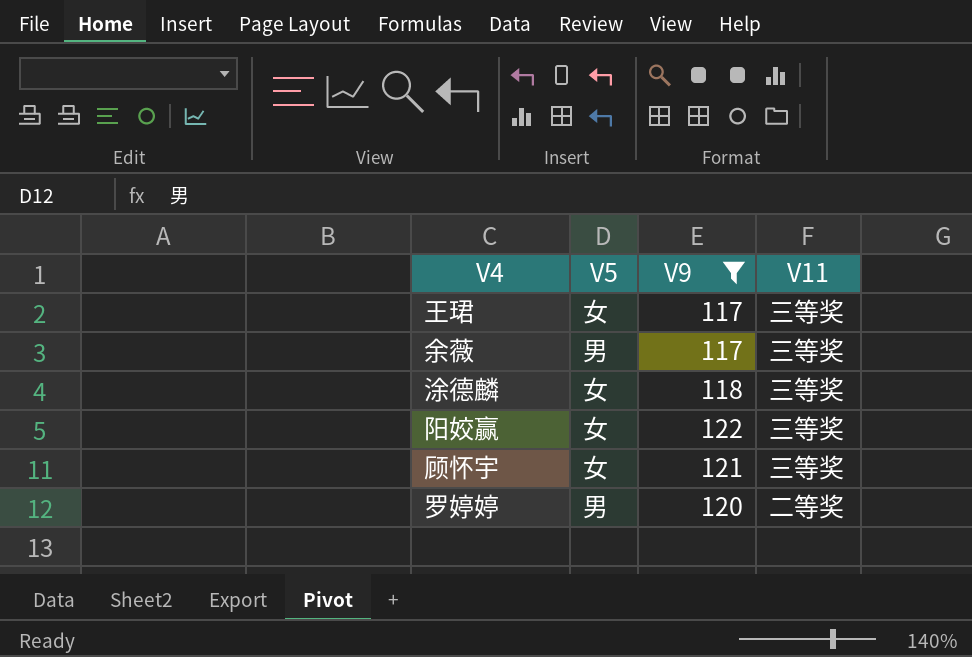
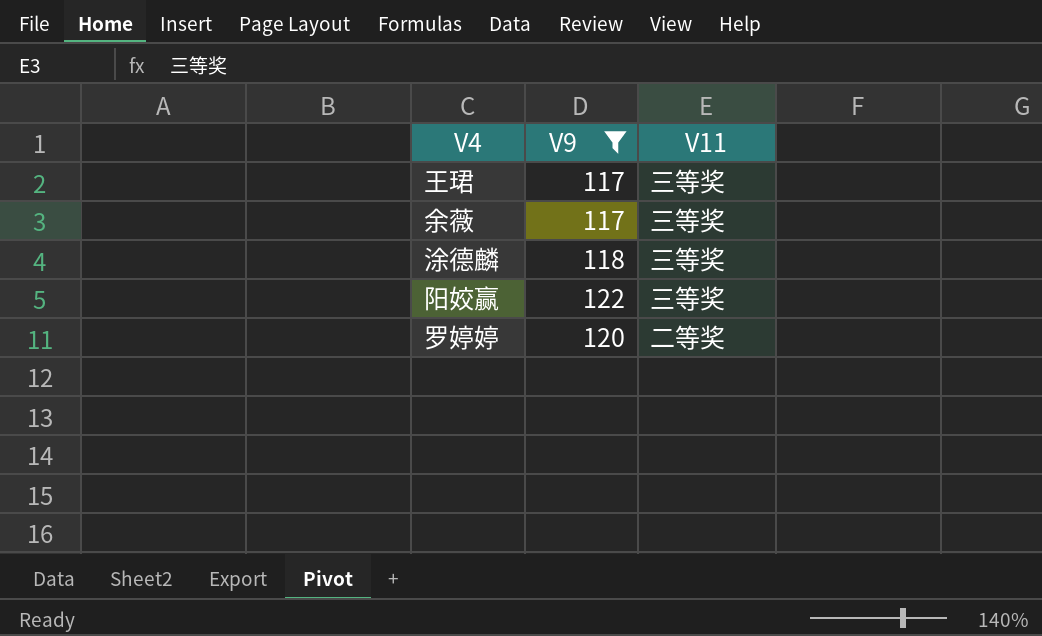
column V5 | position: 2 -> none
row 顾怀宇: 女 | 121 | 三等奖 -> none

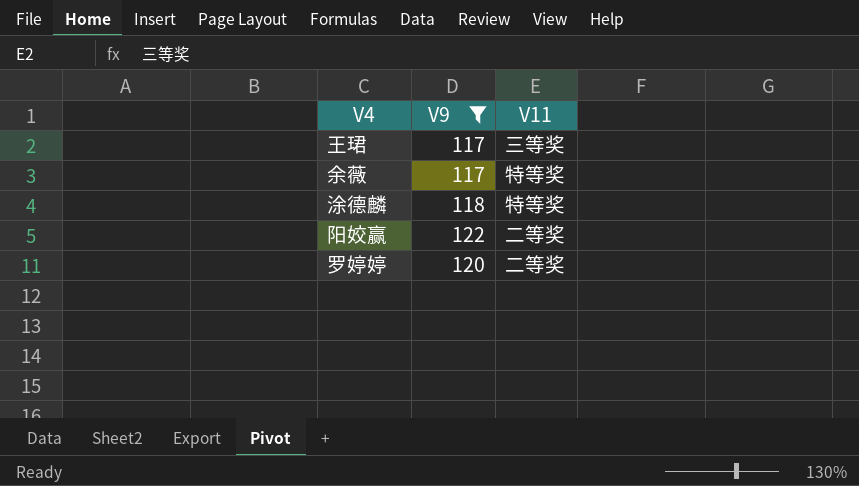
余薇 | V11: 三等奖 -> 特等奖
涂德麟 | V11: 三等奖 -> 特等奖
阳姣赢 | V11: 三等奖 -> 二等奖

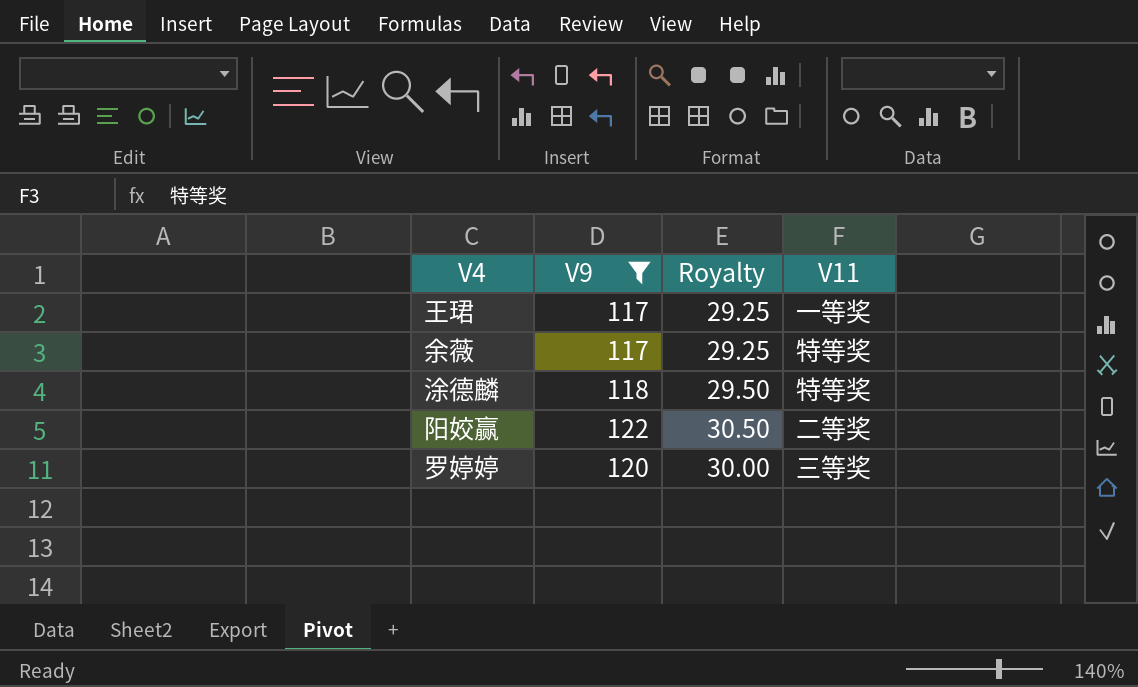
column Royalty | formula: none -> [V9] * 0.25
王珺 | V11: 三等奖 -> 一等奖
罗婷婷 | V11: 二等奖 -> 三等奖

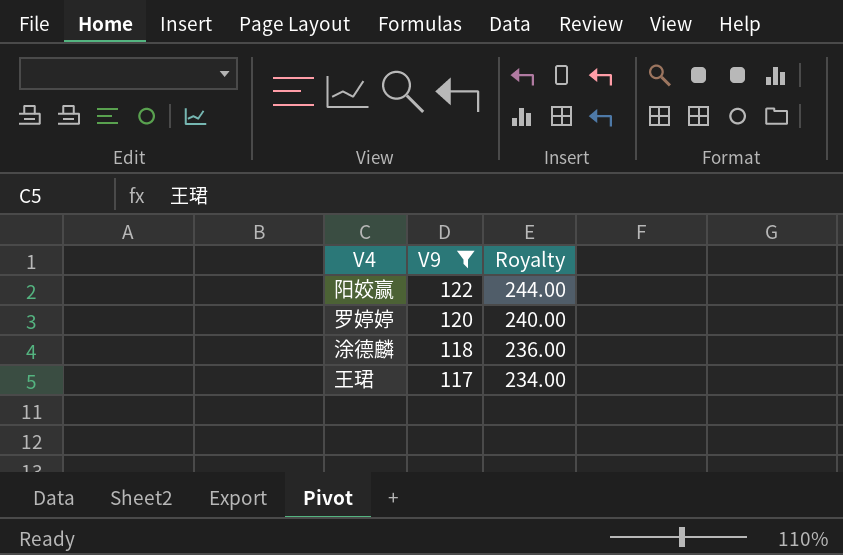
row order: none -> V9 descending
column V11 | position: 4 -> none
column Royalty | formula: [V9] * 0.25 -> [V9] * 2
row 余薇: 117 | 29.25 | 特等奖 -> none

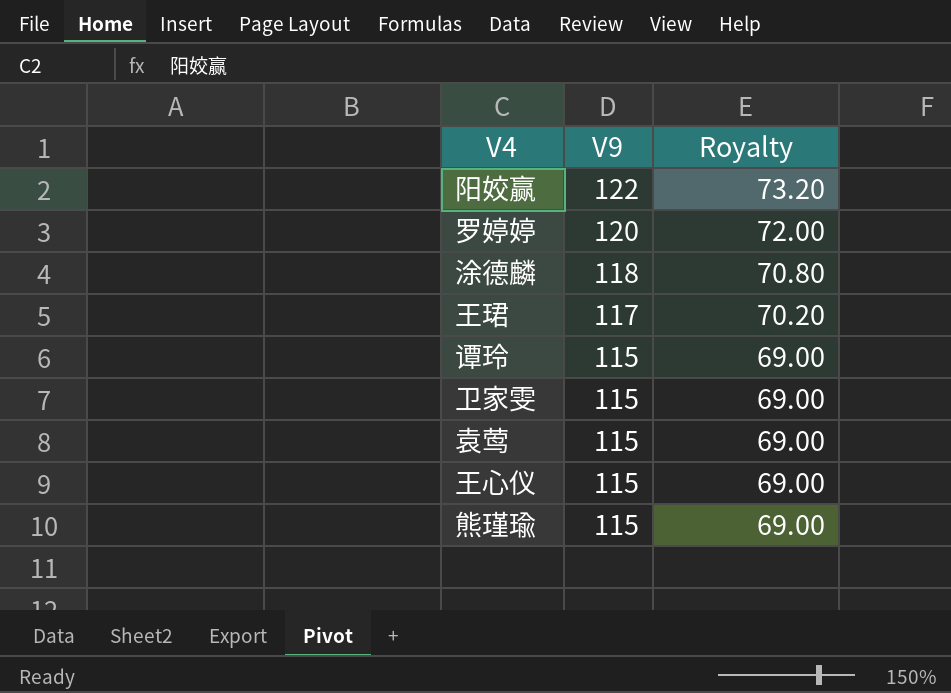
filter: V9 != 115 -> none
column Royalty | formula: [V9] * 2 -> [V9] * 0.6

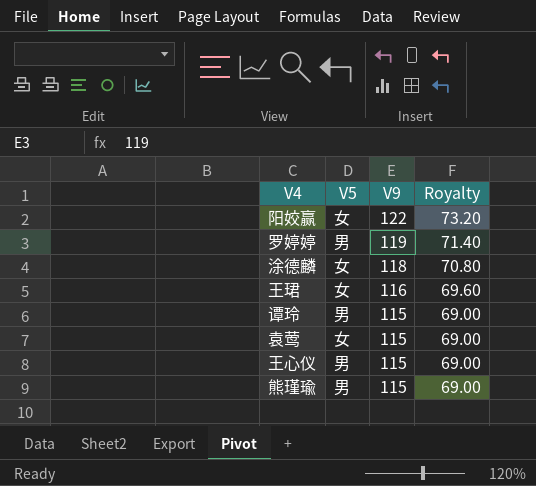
column V5 | position: none -> 2
row 卫家雯: 115 | 69.00 -> none
罗婷婷 | V9: 120 -> 119
罗婷婷 | Royalty: 72.00 -> 71.40
王珺 | V9: 117 -> 116
王珺 | Royalty: 70.20 -> 69.60

